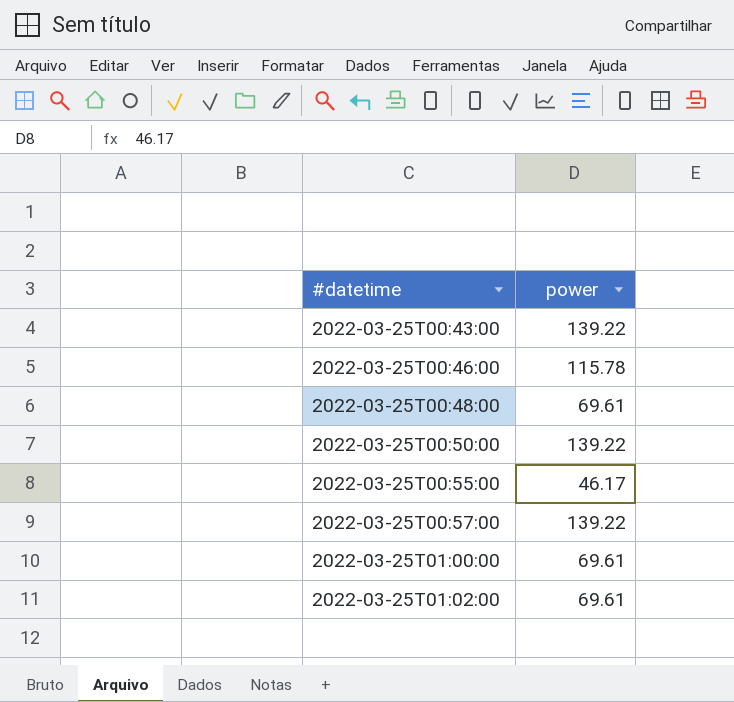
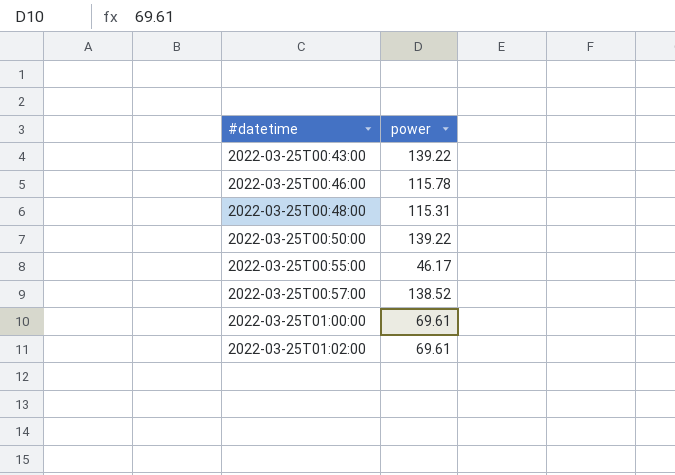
2022-03-25T00:48:00 | power: 69.61 -> 115.31
2022-03-25T00:57:00 | power: 139.22 -> 138.52

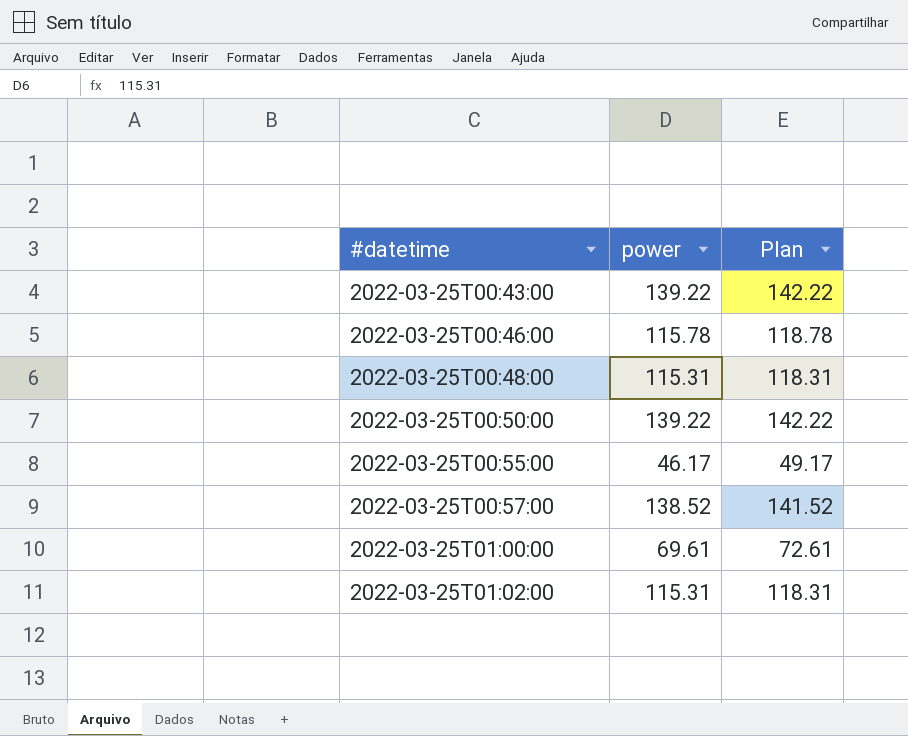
column Plan | formula: none -> [power] + 3
2022-03-25T01:02:00 | power: 69.61 -> 115.31

